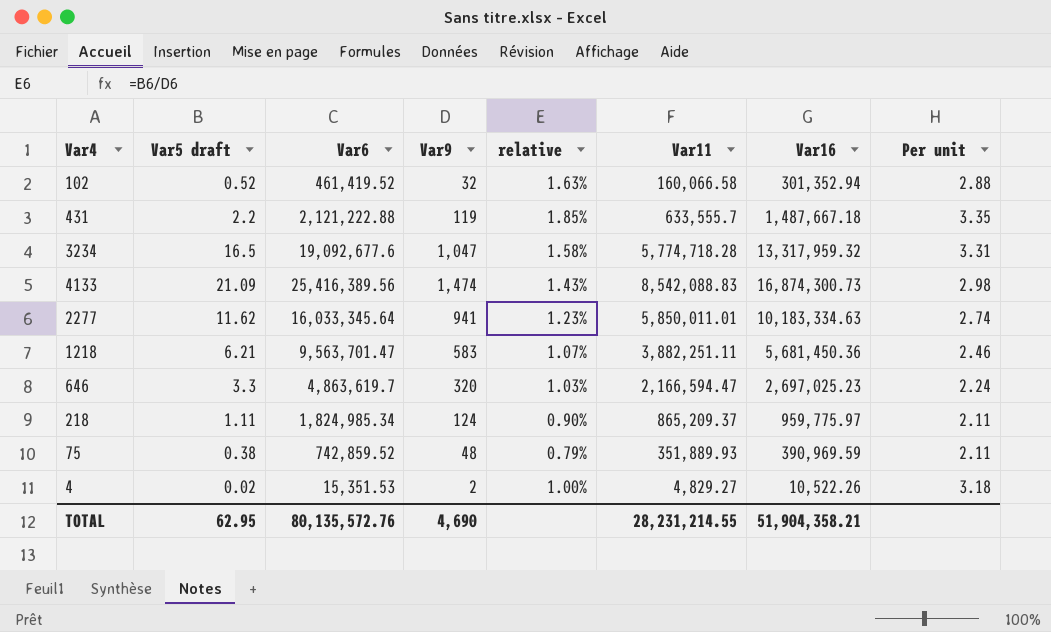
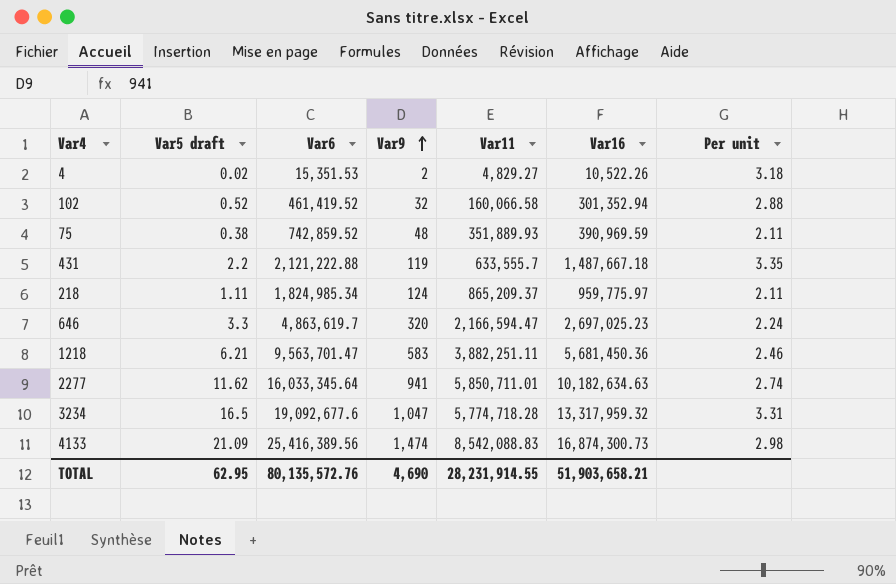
row order: none -> Var9 ascending
column relative | formula: [Var5 draft] / [Var9] -> none
2277 | Var11: 5,850,011.01 -> 5,850,711.01
2277 | Var16: 10,183,334.63 -> 10,182,634.63
TOTAL | Var11: 28,231,214.55 -> 28,231,914.55
TOTAL | Var16: 51,904,358.21 -> 51,903,658.21

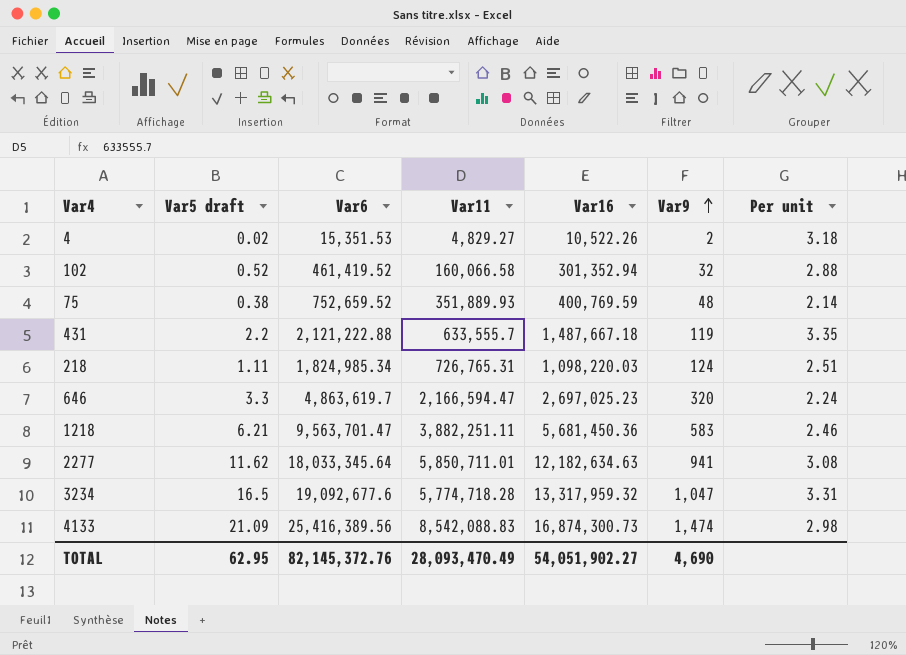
column Var9 | position: 4 -> 6
75 | Var6: 742,859.52 -> 752,659.52
75 | Var16: 390,969.59 -> 400,769.59
75 | Per unit: 2.11 -> 2.14
218 | Var11: 865,209.37 -> 726,765.31
218 | Var16: 959,775.97 -> 1,098,220.03
218 | Per unit: 2.11 -> 2.51
2277 | Var6: 16,033,345.64 -> 18,033,345.64
2277 | Var16: 10,182,634.63 -> 12,182,634.63
2277 | Per unit: 2.74 -> 3.08
TOTAL | Var6: 80,135,572.76 -> 82,145,372.76
TOTAL | Var11: 28,231,914.55 -> 28,093,470.49
TOTAL | Var16: 51,903,658.21 -> 54,051,902.27

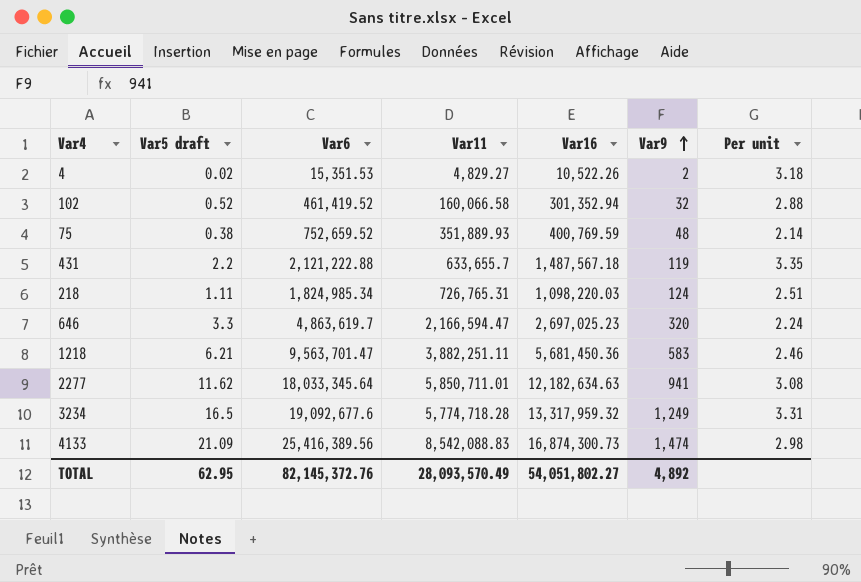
431 | Var11: 633,555.7 -> 633,655.7
431 | Var16: 1,487,667.18 -> 1,487,567.18
3234 | Var9: 1,047 -> 1,249
TOTAL | Var11: 28,093,470.49 -> 28,093,570.49
TOTAL | Var16: 54,051,902.27 -> 54,051,802.27
TOTAL | Var9: 4,690 -> 4,892

